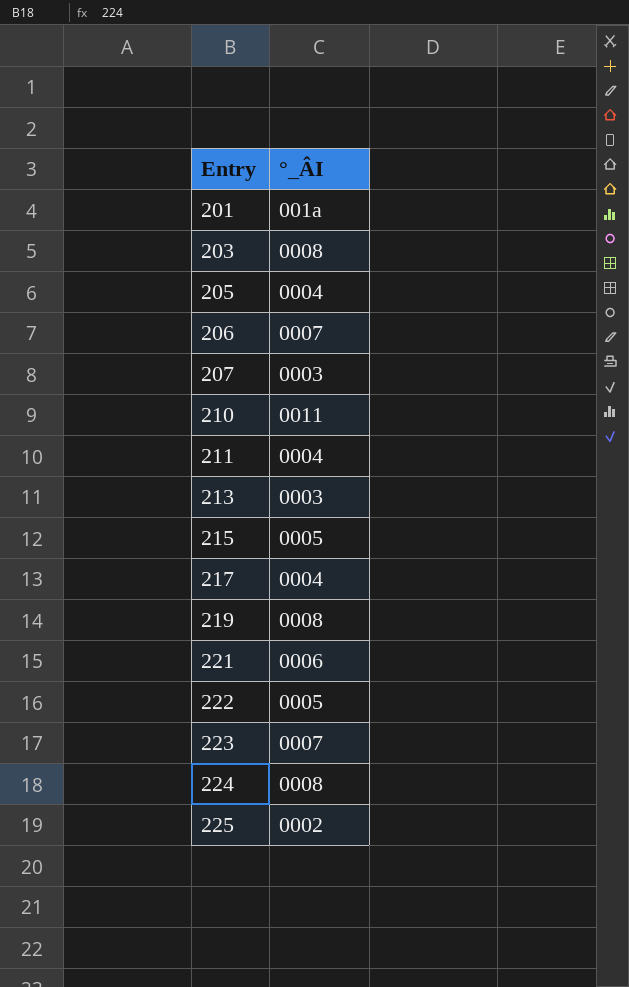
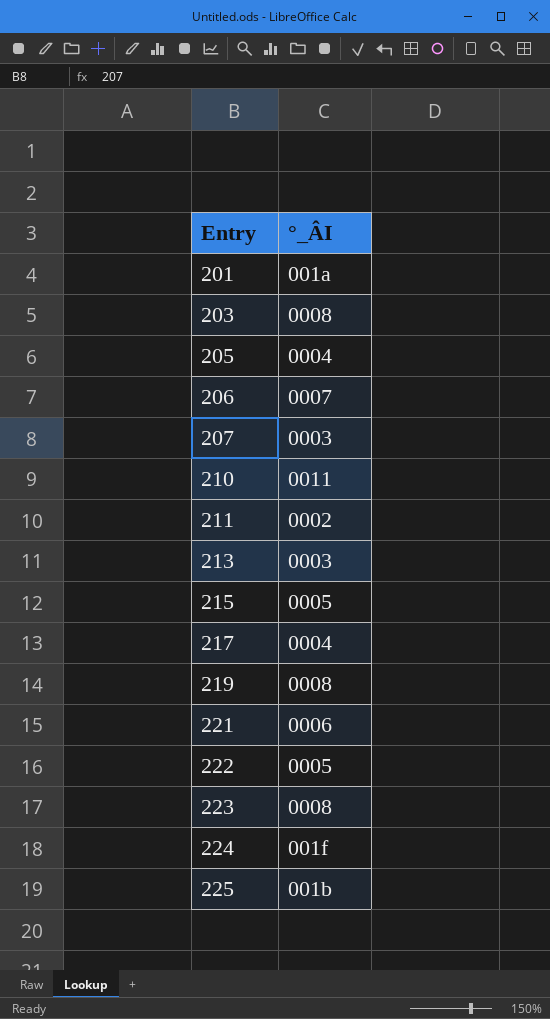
211 | °_ÂI: 0004 -> 0002
223 | °_ÂI: 0007 -> 0008
224 | °_ÂI: 0008 -> 001f
225 | °_ÂI: 0002 -> 001b

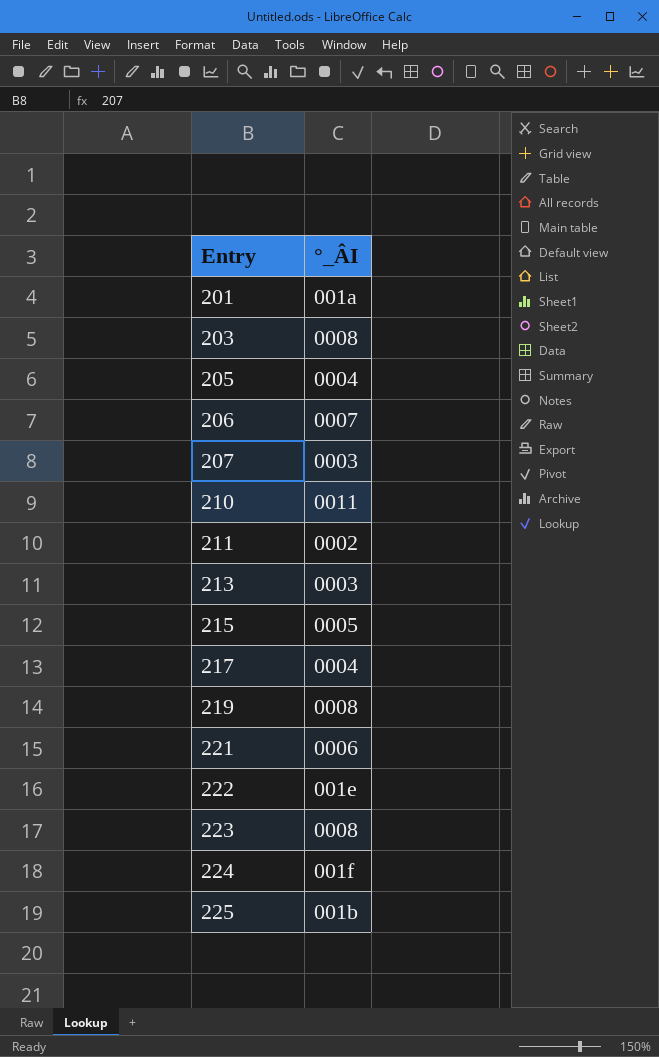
222 | °_ÂI: 0005 -> 001e

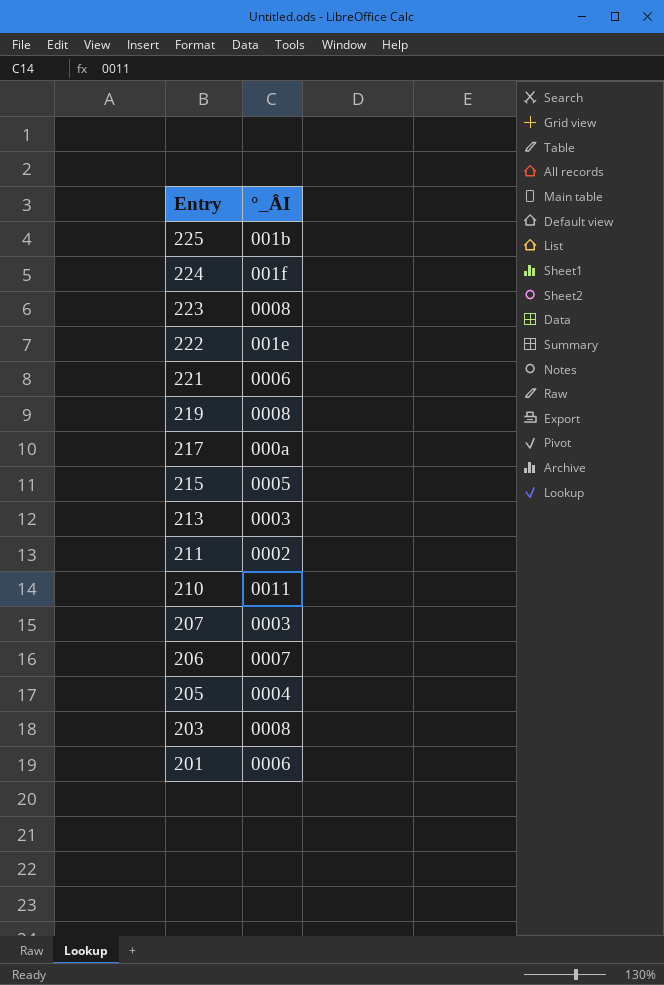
row order: Entry ascending -> Entry descending
217 | °_ÂI: 0004 -> 000a
201 | °_ÂI: 001a -> 0006

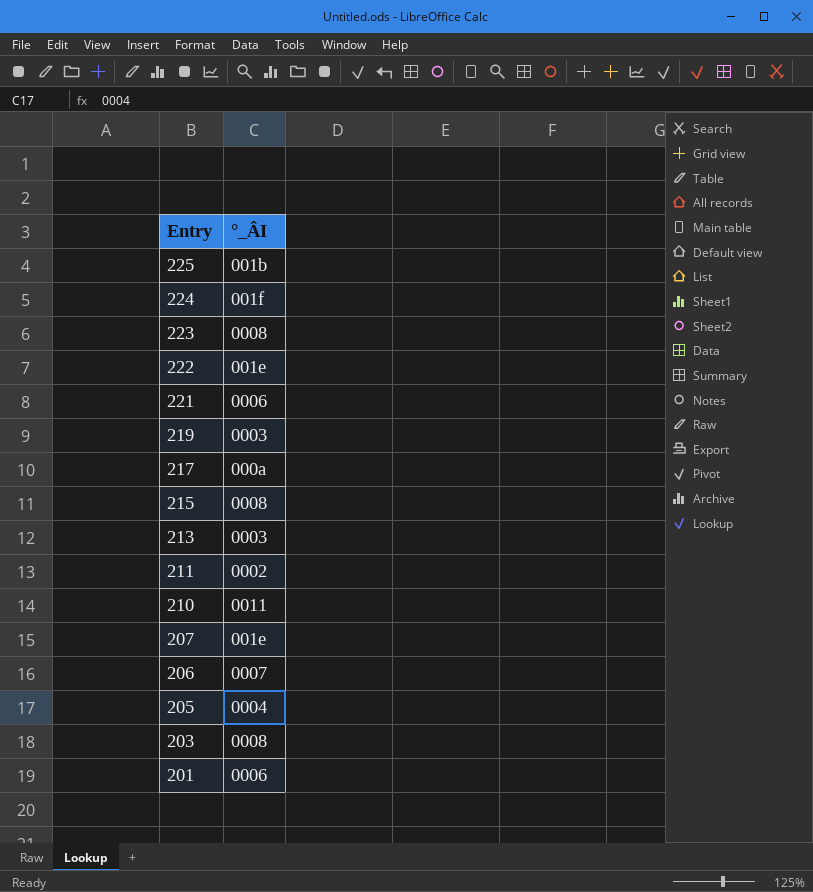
219 | °_ÂI: 0008 -> 0003
215 | °_ÂI: 0005 -> 0008
207 | °_ÂI: 0003 -> 001e

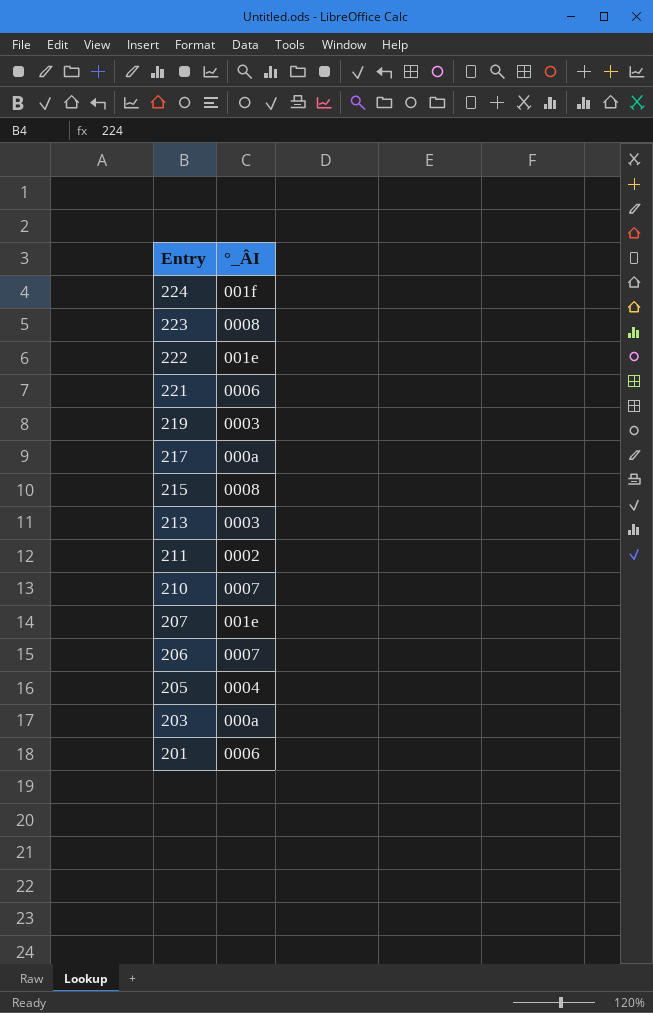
row 225: 001b -> none
210 | °_ÂI: 0011 -> 0007
203 | °_ÂI: 0008 -> 000a

